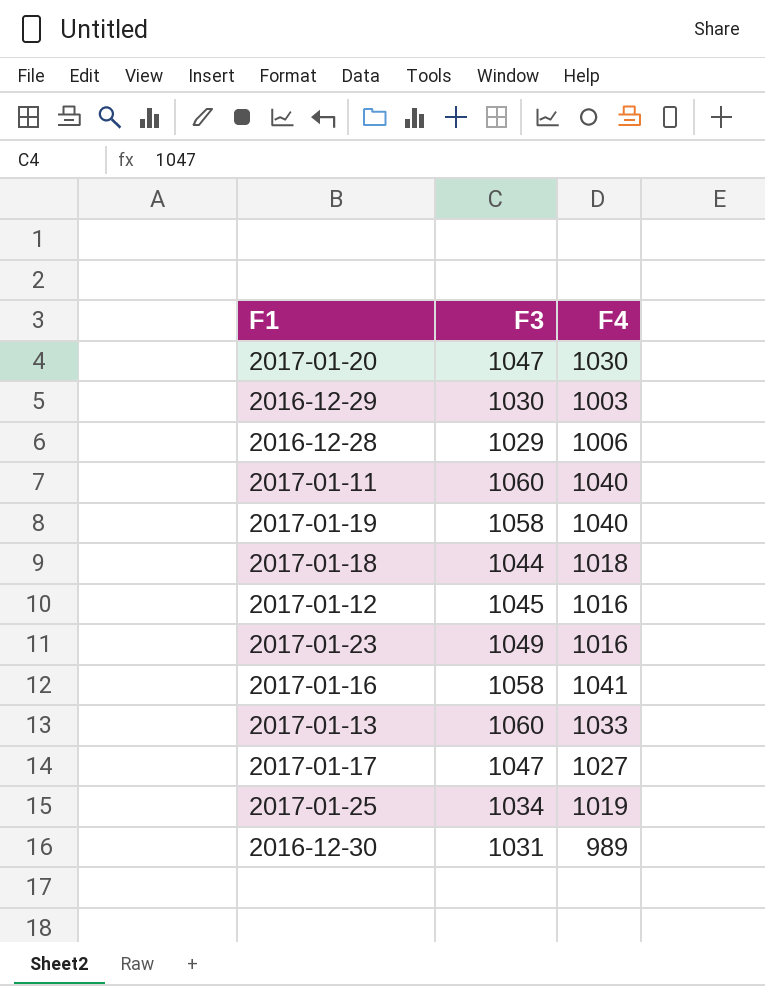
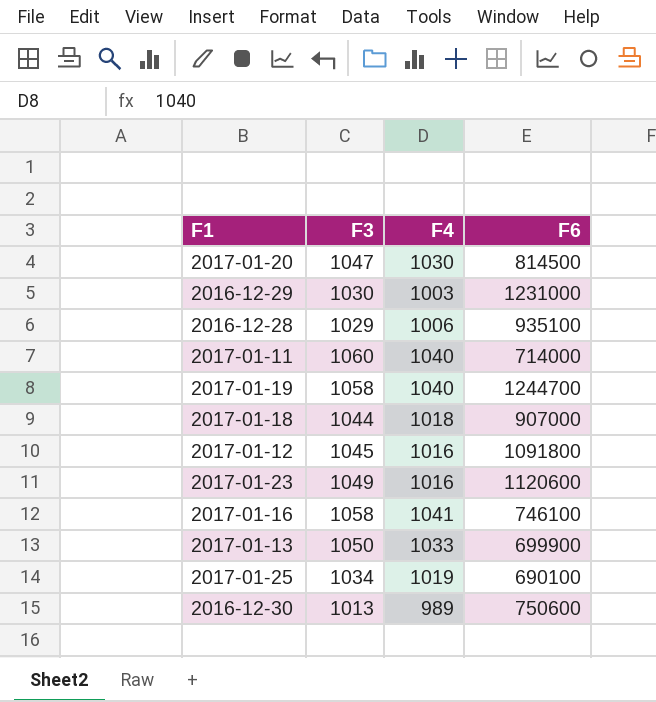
column F6 | position: none -> 4
row 2017-01-17: 1047 | 1027 -> none
2017-01-13 | F3: 1060 -> 1050
2016-12-30 | F3: 1031 -> 1013

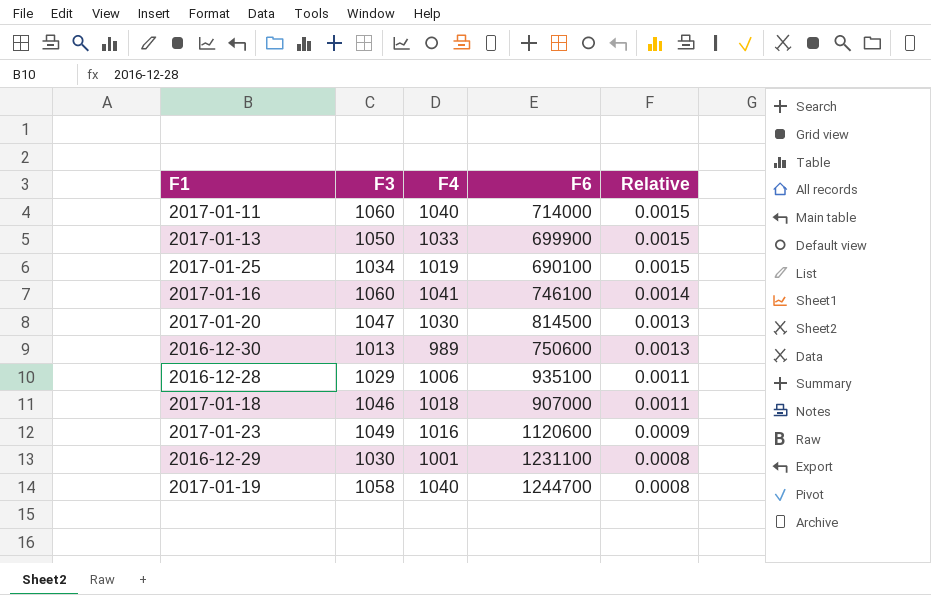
row order: none -> Relative descending
column Relative | formula: none -> [F4] / [F6]
row 2017-01-12: 1045 | 1016 | 1091800 -> none
2017-01-16 | F3: 1058 -> 1060
2017-01-18 | F3: 1044 -> 1046
2016-12-29 | F4: 1003 -> 1001
2016-12-29 | F6: 1231000 -> 1231100

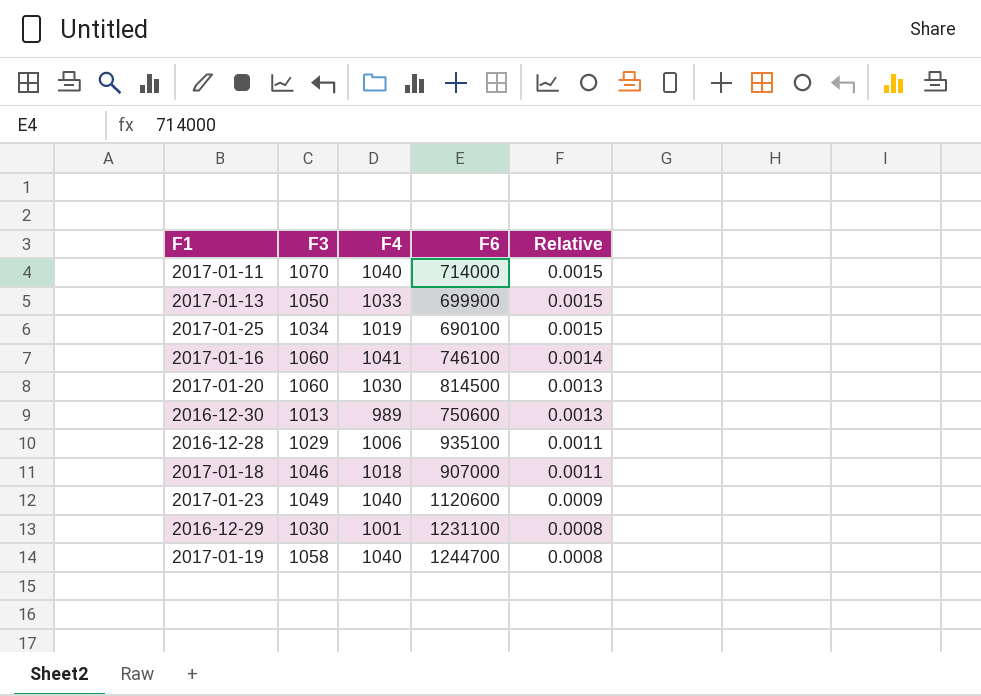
2017-01-11 | F3: 1060 -> 1070
2017-01-20 | F3: 1047 -> 1060
2017-01-23 | F4: 1016 -> 1040

